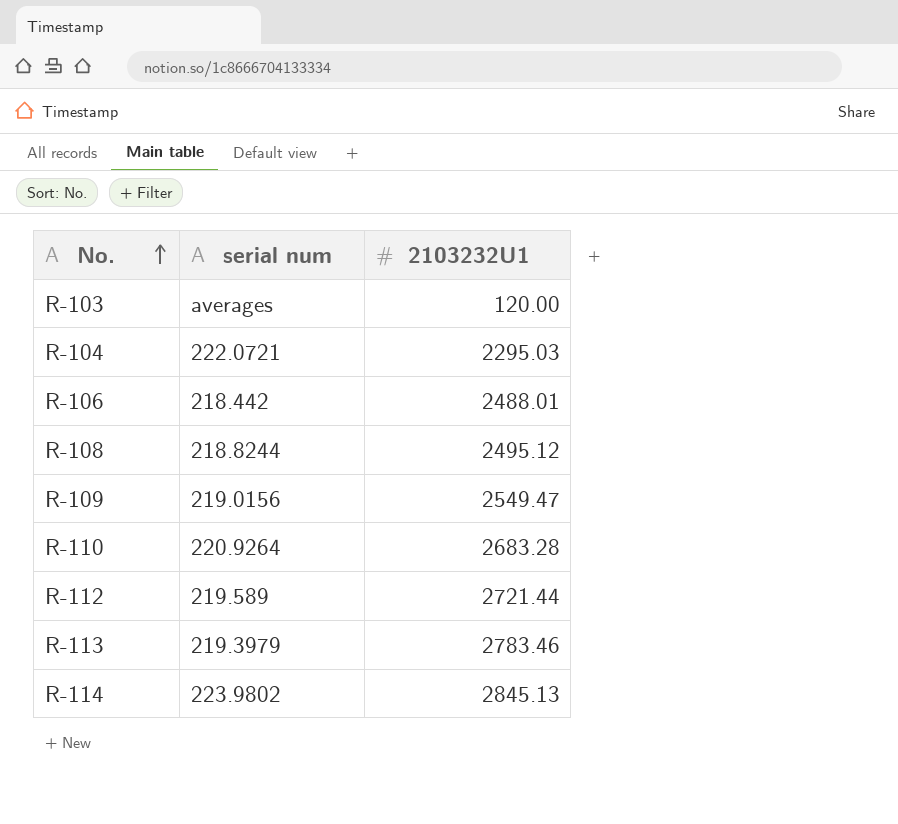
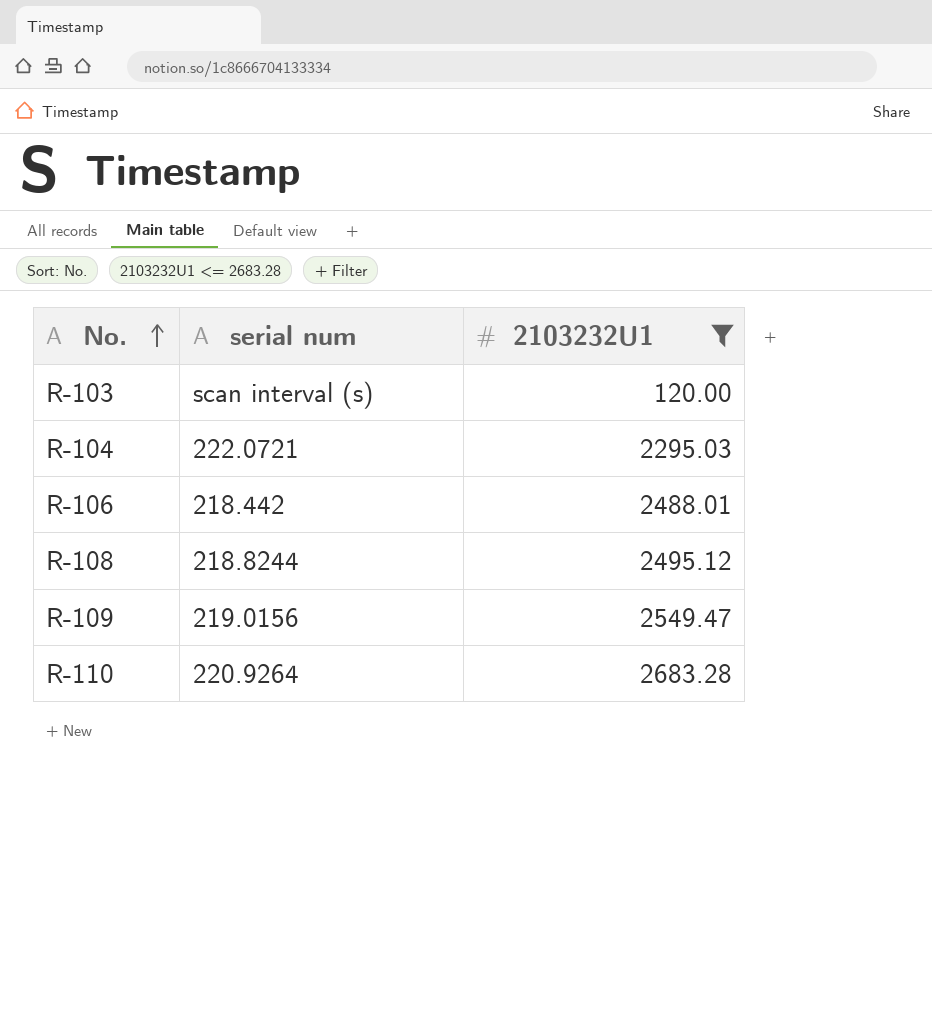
filter: none -> 2103232U1 <= 2683.28
R-103 | serial num: averages -> scan interval (s)

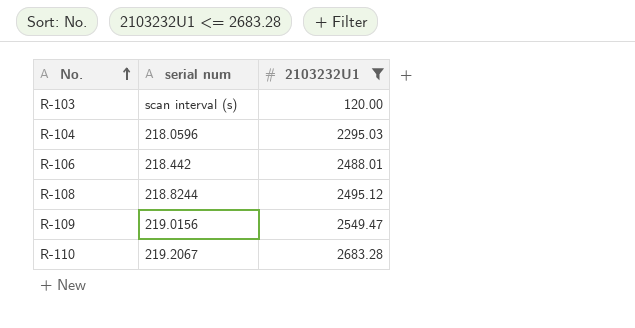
R-104 | serial num: 222.0721 -> 218.0596
R-110 | serial num: 220.9264 -> 219.2067

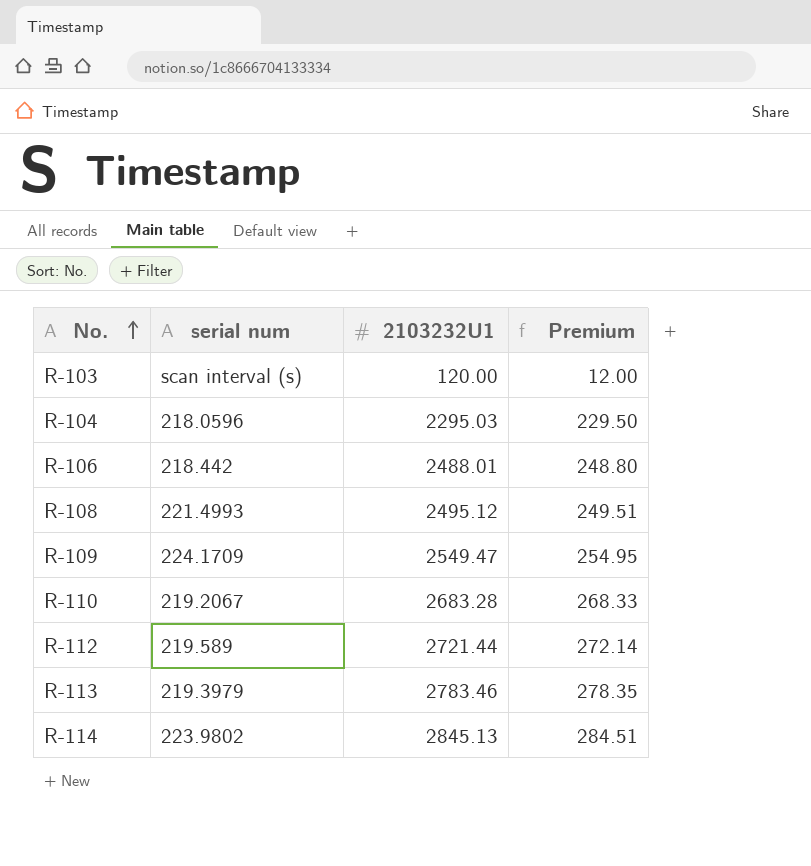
filter: 2103232U1 <= 2683.28 -> none
column Premium | formula: none -> [2103232U1] * 0.1
R-108 | serial num: 218.8244 -> 221.4993
R-109 | serial num: 219.0156 -> 224.1709

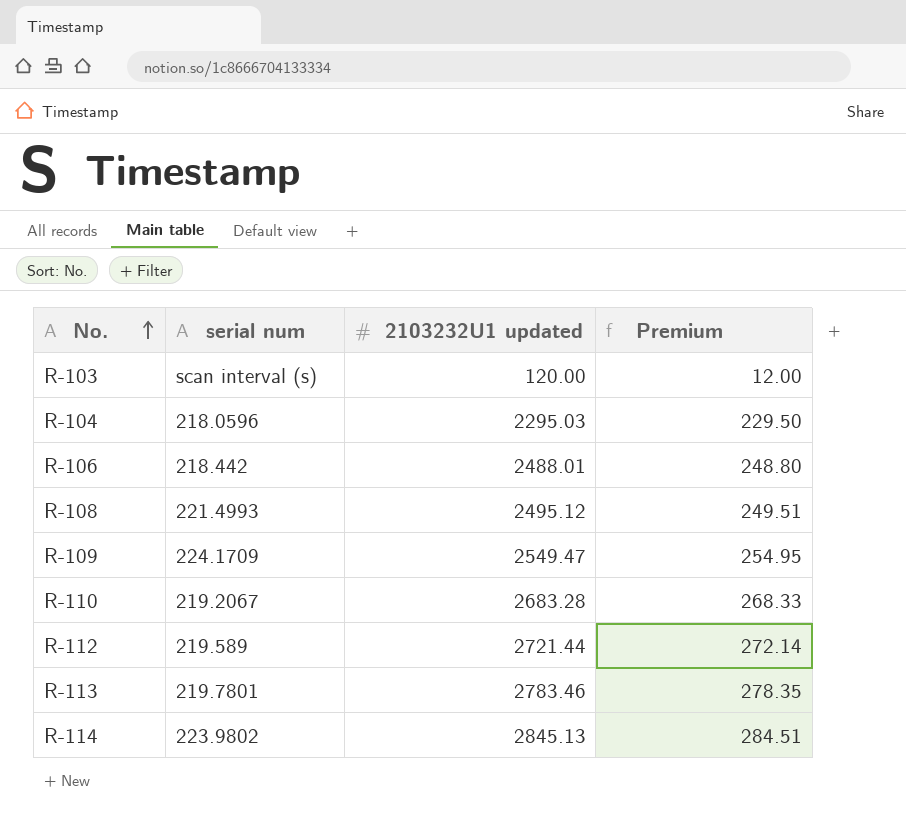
column name: 2103232U1 -> 2103232U1 updated
R-113 | serial num: 219.3979 -> 219.7801

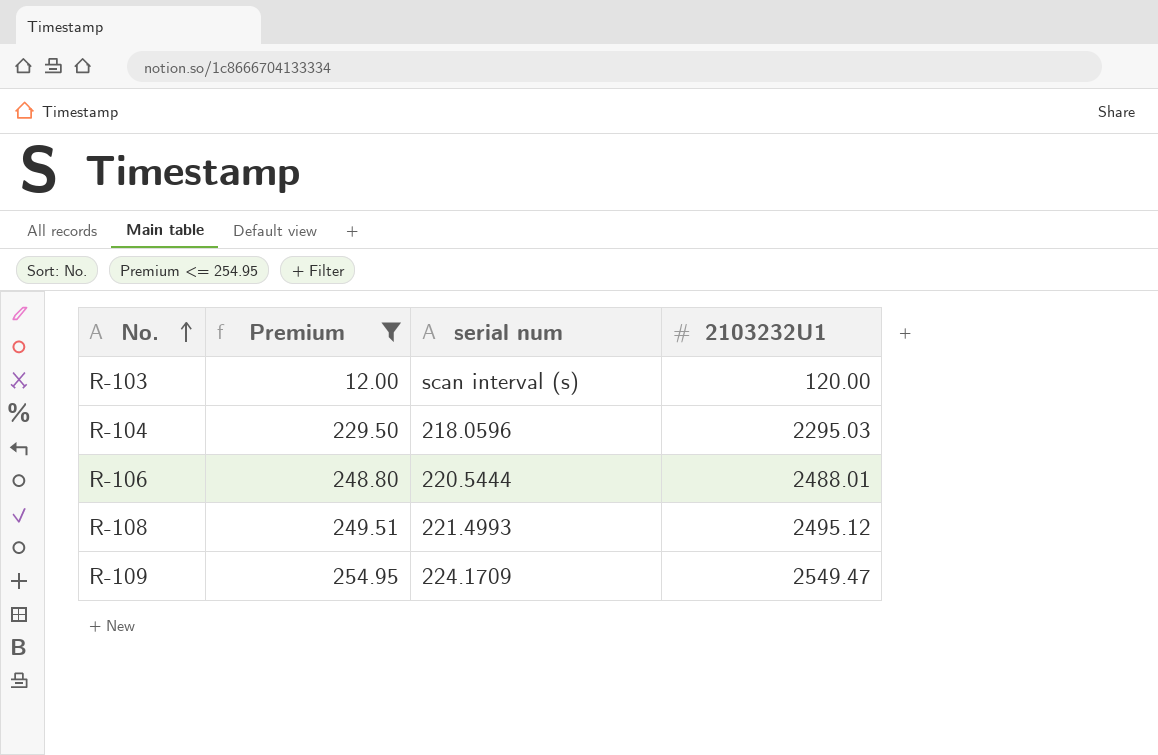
filter: none -> Premium <= 254.95
column Premium | position: 4 -> 2
column name: 2103232U1 updated -> 2103232U1
R-106 | serial num: 218.442 -> 220.5444

